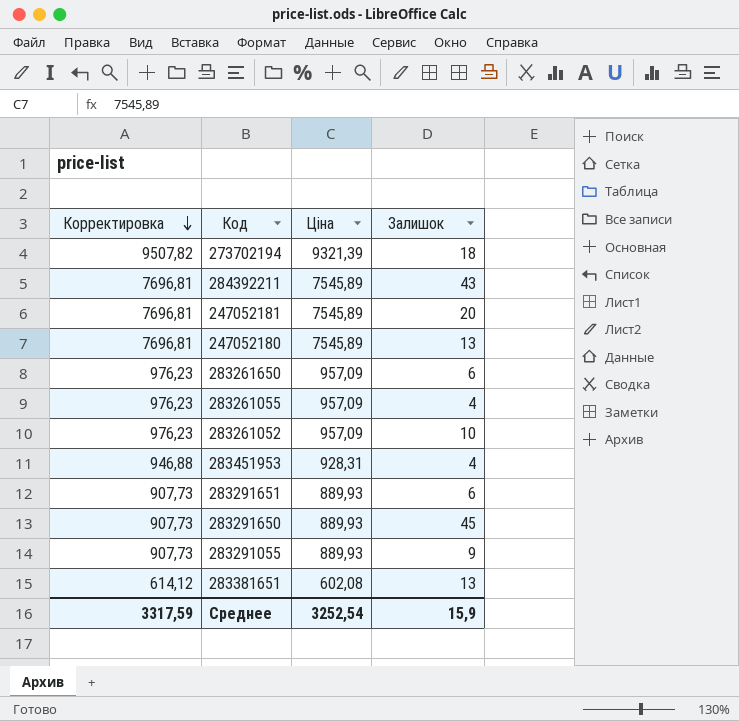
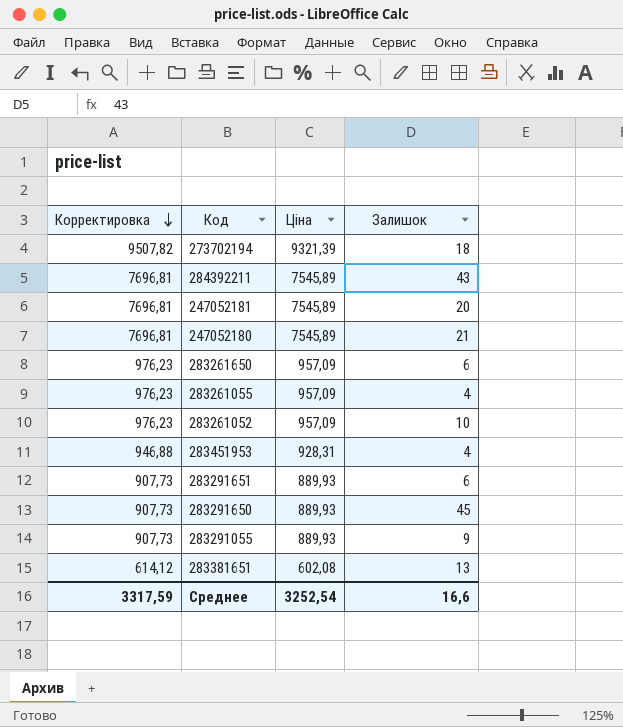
247052180 | Залишок: 13 -> 21
Среднее | Залишок: 15,9 -> 16,6

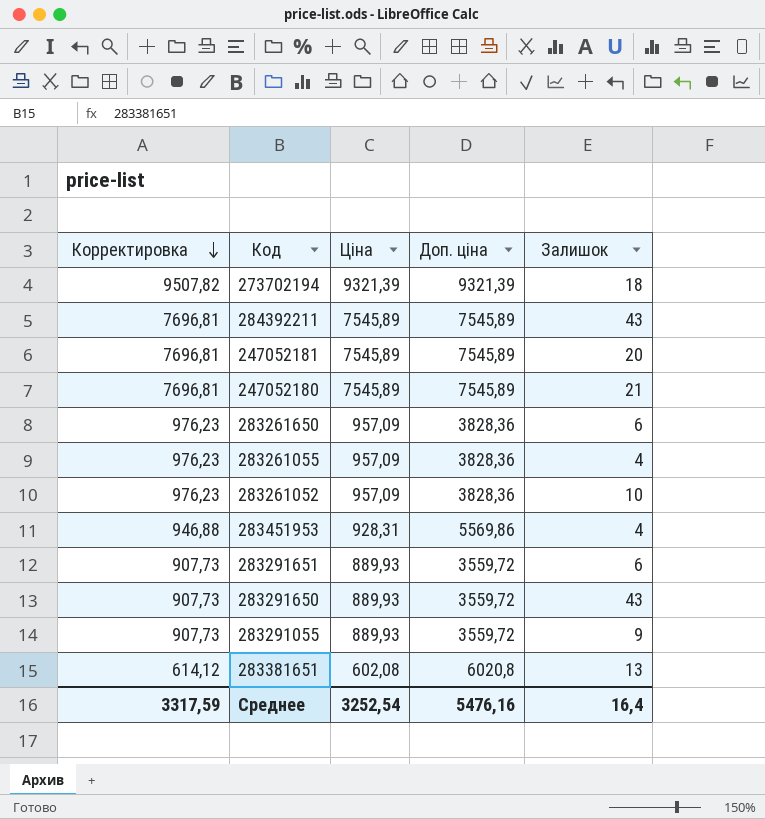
column Доп. ціна | position: none -> 4
283291650 | Залишок: 45 -> 43
Среднее | Залишок: 16,6 -> 16,4

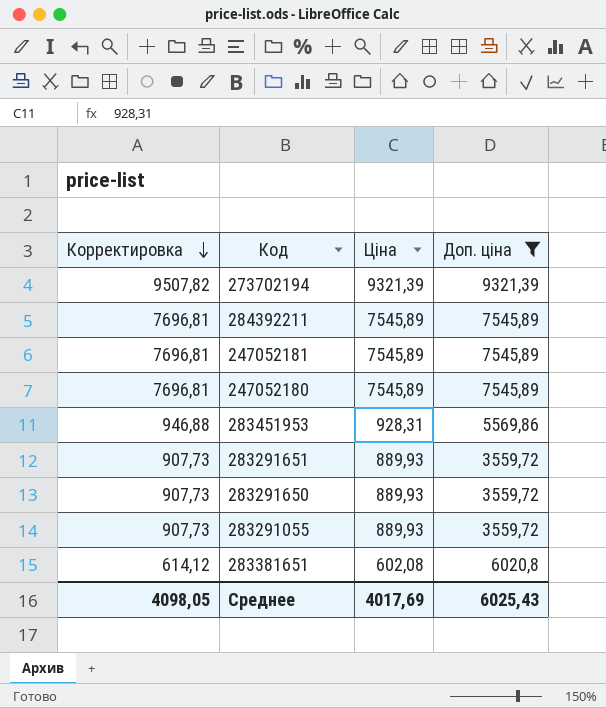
filter: none -> Доп. ціна != 3828,36
column Залишок | position: 5 -> none
Среднее | Корректировка: 3317,59 -> 4098,05
Среднее | Ціна: 3252,54 -> 4017,69
Среднее | Доп. ціна: 5476,16 -> 6025,43

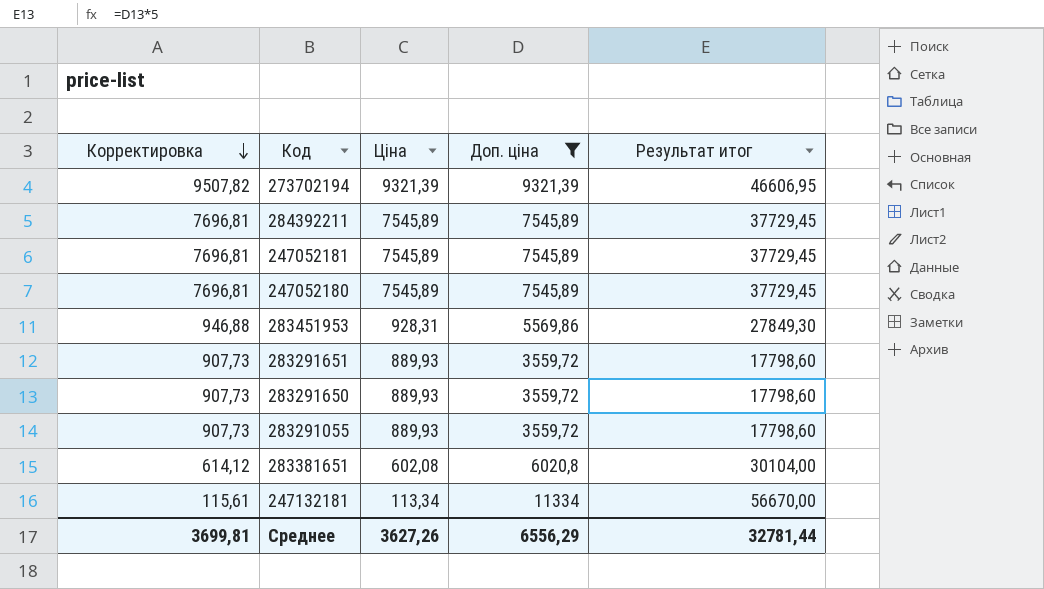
column Результат итог | formula: none -> [Доп. ціна] * 5
row 247132181: none -> 115,61 | 113,34 | 11334 | 56670,00
Среднее | Корректировка: 4098,05 -> 3699,81
Среднее | Ціна: 4017,69 -> 3627,26
Среднее | Доп. ціна: 6025,43 -> 6556,29

